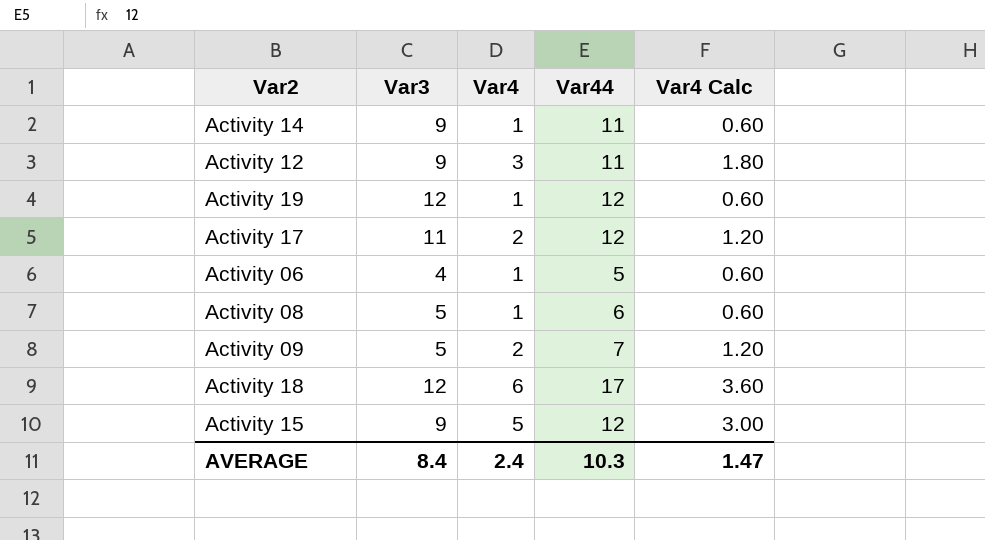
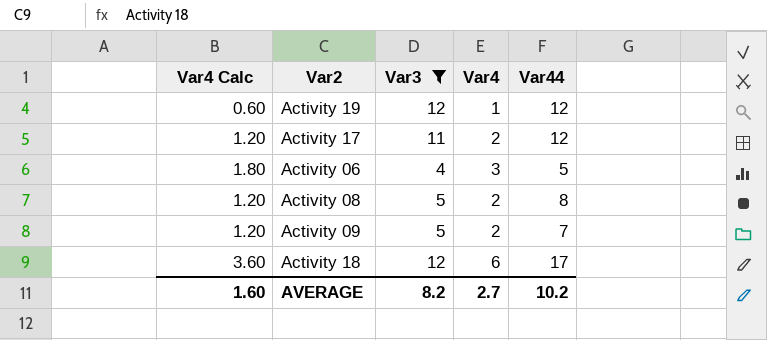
filter: none -> Var3 != 9
column Var4 Calc | position: 5 -> 1
Activity 06 | Var4 Calc: 0.60 -> 1.80
Activity 06 | Var4: 1 -> 3
Activity 08 | Var4 Calc: 0.60 -> 1.20
Activity 08 | Var4: 1 -> 2
Activity 08 | Var44: 6 -> 8
AVERAGE | Var4 Calc: 1.47 -> 1.60
AVERAGE | Var3: 8.4 -> 8.2
AVERAGE | Var4: 2.4 -> 2.7
AVERAGE | Var44: 10.3 -> 10.2

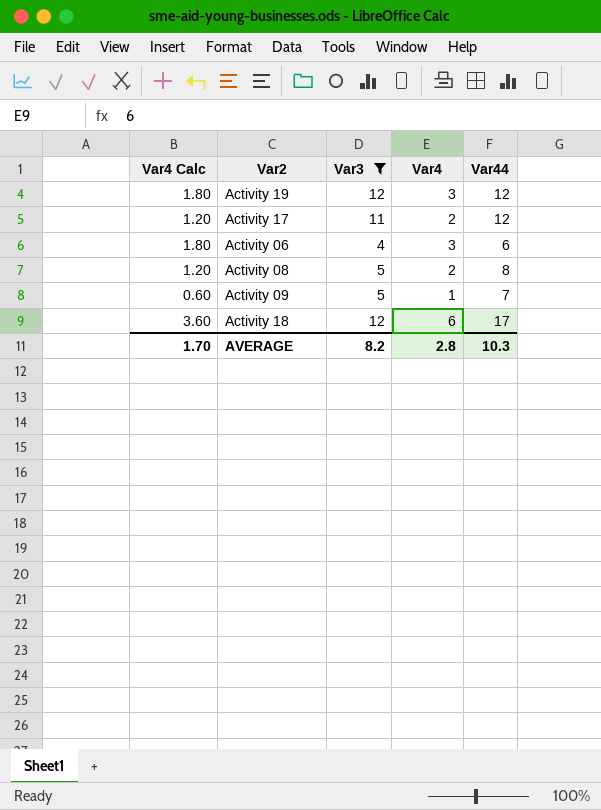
Activity 19 | Var4 Calc: 0.60 -> 1.80
Activity 19 | Var4: 1 -> 3
Activity 06 | Var44: 5 -> 6
Activity 09 | Var4 Calc: 1.20 -> 0.60
Activity 09 | Var4: 2 -> 1
AVERAGE | Var4 Calc: 1.60 -> 1.70
AVERAGE | Var4: 2.7 -> 2.8
AVERAGE | Var44: 10.2 -> 10.3

